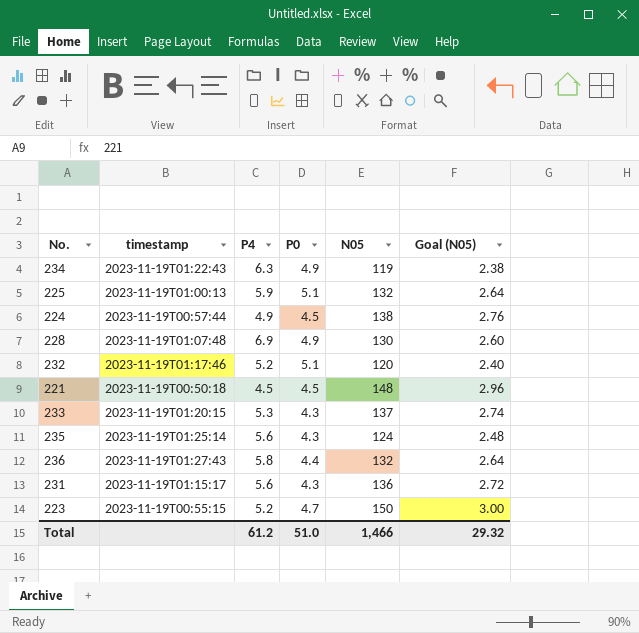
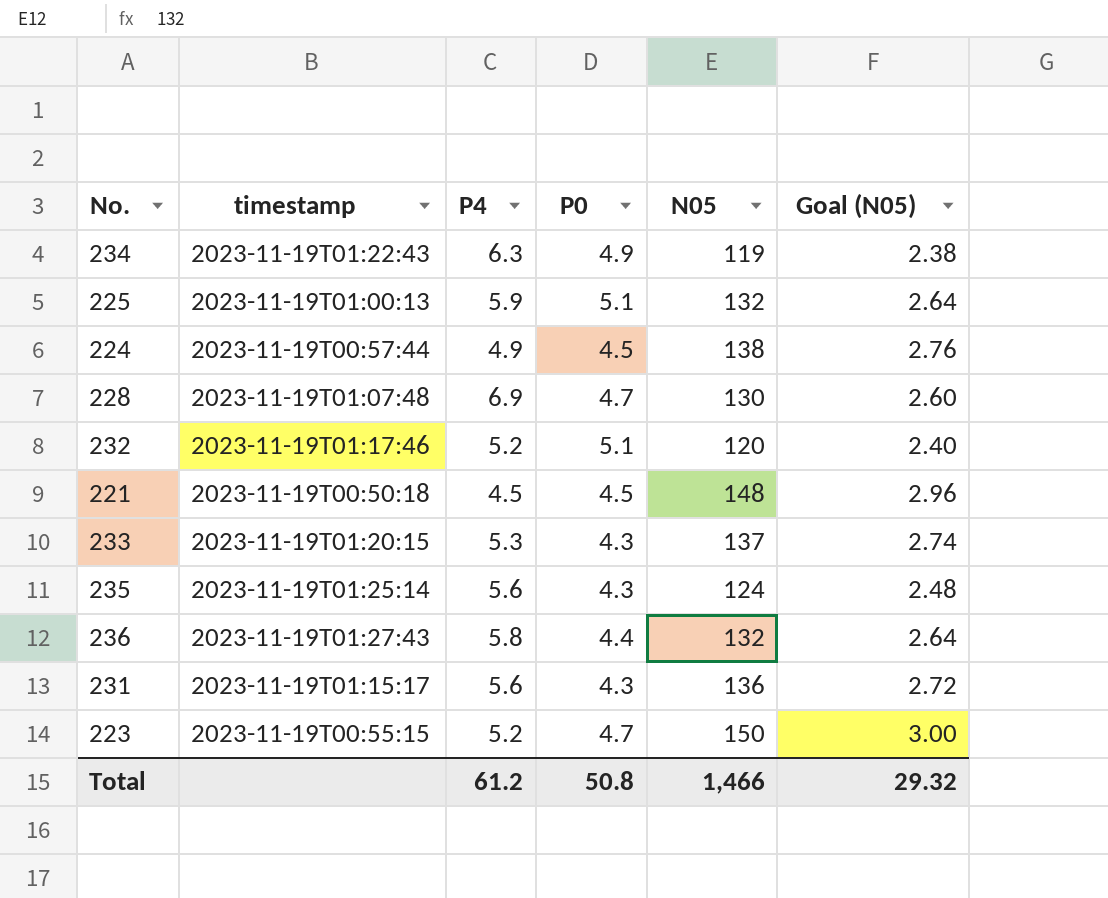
228 | P0: 4.9 -> 4.7
Total | P0: 51.0 -> 50.8

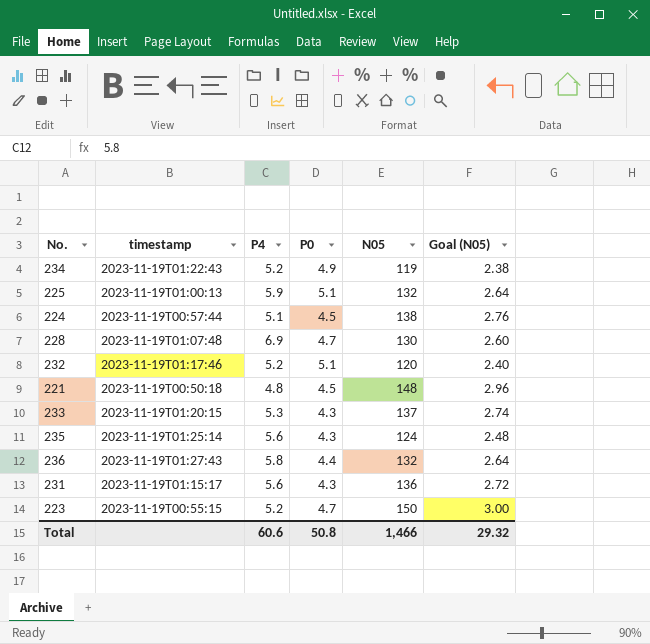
234 | P4: 6.3 -> 5.2
224 | P4: 4.9 -> 5.1
221 | P4: 4.5 -> 4.8
Total | P4: 61.2 -> 60.6

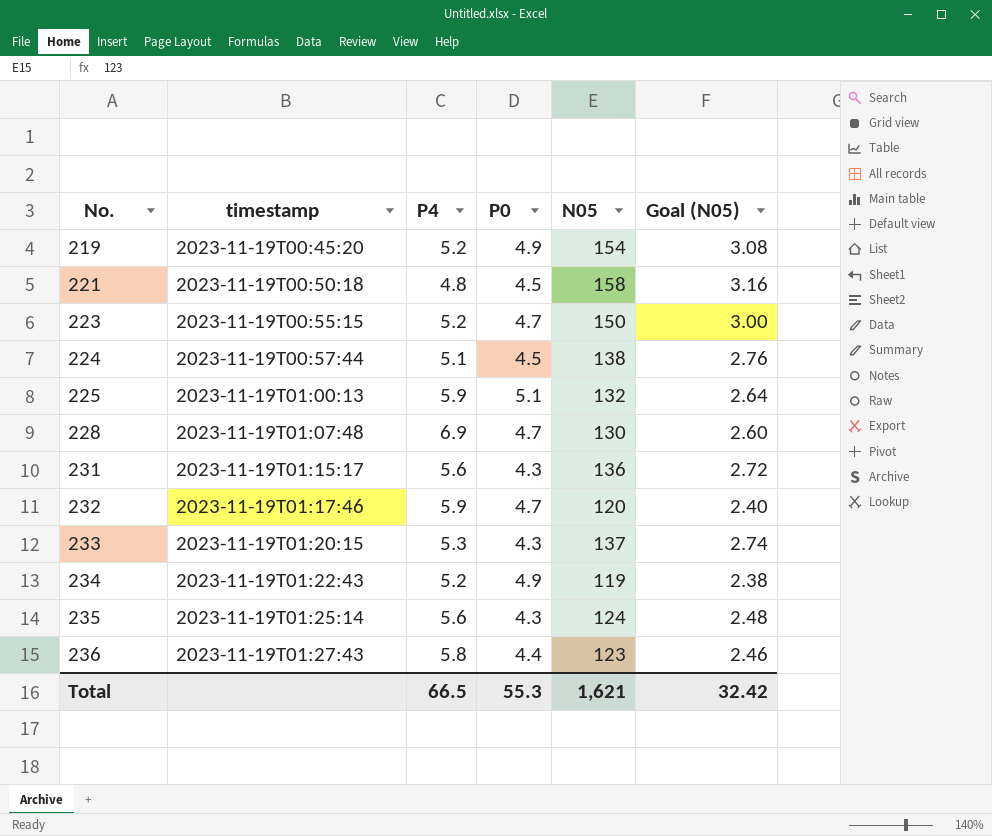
row order: none -> No. ascending
row 219: none -> 2023-11-19T00:45:20 | 5.2 | 4.9 | 154 | 3.08
221 | N05: 148 -> 158
221 | Goal (N05): 2.96 -> 3.16
232 | P4: 5.2 -> 5.9
232 | P0: 5.1 -> 4.7
236 | N05: 132 -> 123
236 | Goal (N05): 2.64 -> 2.46
Total | P4: 60.6 -> 66.5
Total | P0: 50.8 -> 55.3
Total | N05: 1,466 -> 1,621
Total | Goal (N05): 29.32 -> 32.42

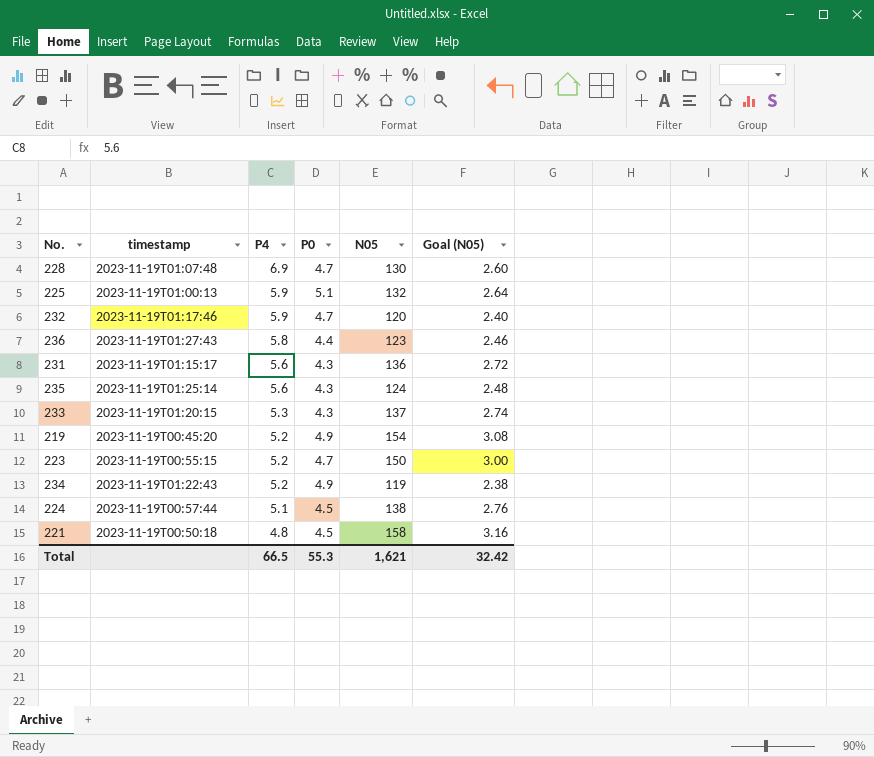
row order: No. ascending -> P4 descending

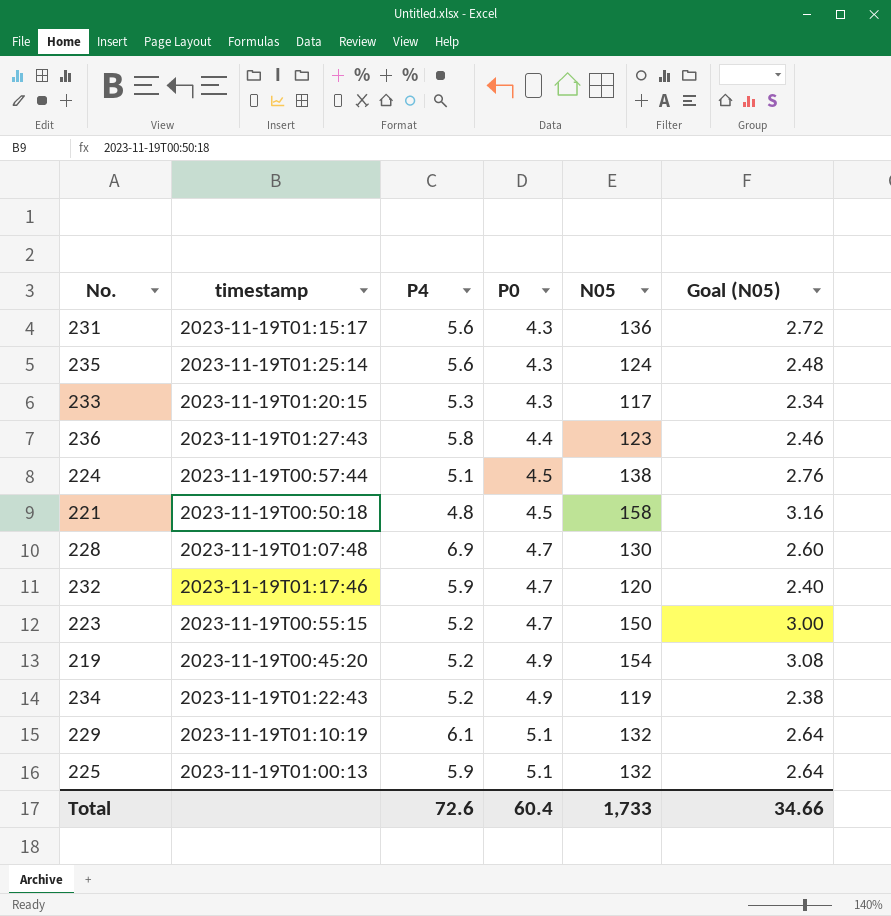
row order: P4 descending -> P0 ascending
233 | N05: 137 -> 117
233 | Goal (N05): 2.74 -> 2.34
row 229: none -> 2023-11-19T01:10:19 | 6.1 | 5.1 | 132 | 2.64
Total | P4: 66.5 -> 72.6
Total | P0: 55.3 -> 60.4
Total | N05: 1,621 -> 1,733
Total | Goal (N05): 32.42 -> 34.66

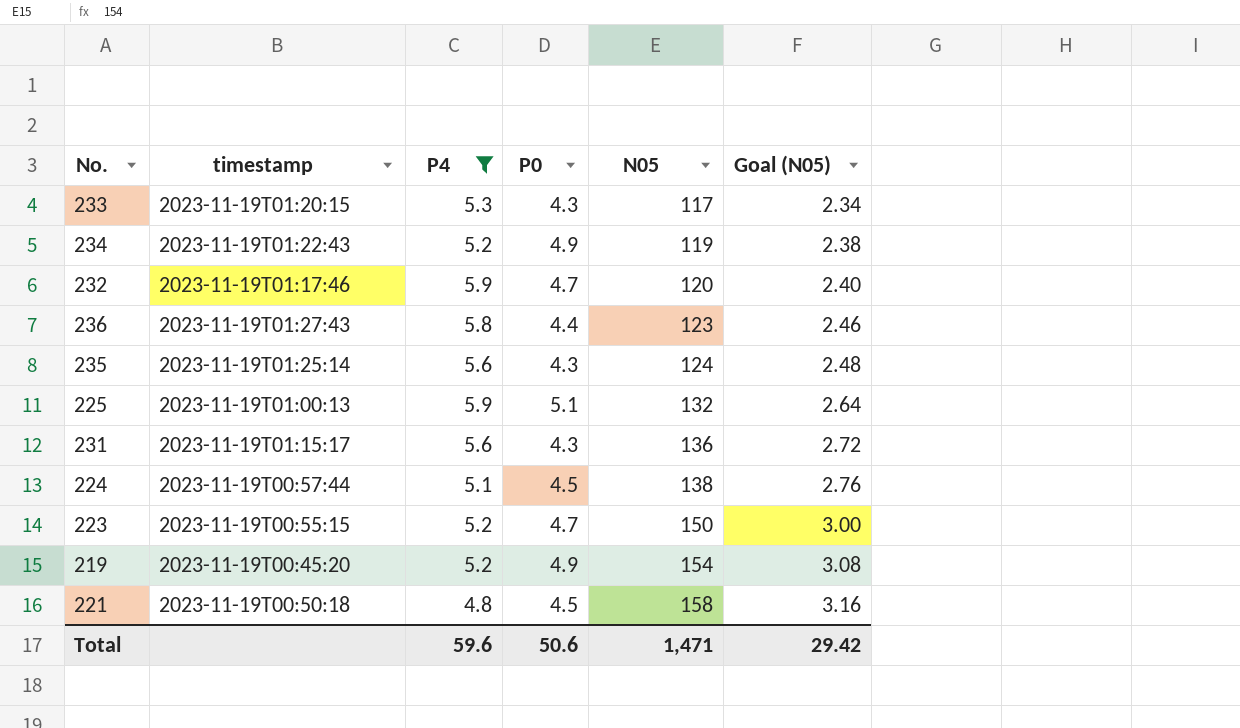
filter: none -> P4 <= 5.9
row order: P0 ascending -> N05 ascending
Total | P4: 72.6 -> 59.6
Total | P0: 60.4 -> 50.6
Total | N05: 1,733 -> 1,471
Total | Goal (N05): 34.66 -> 29.42

